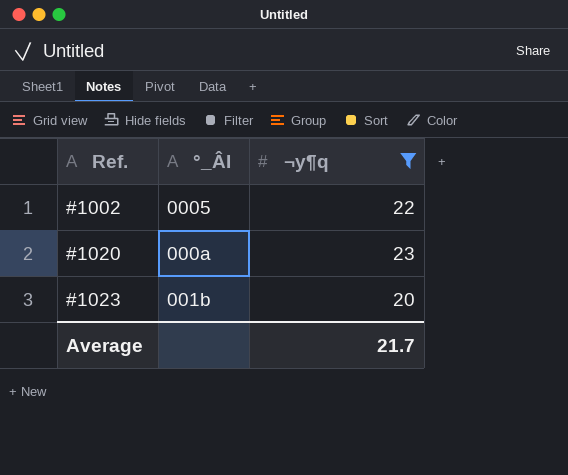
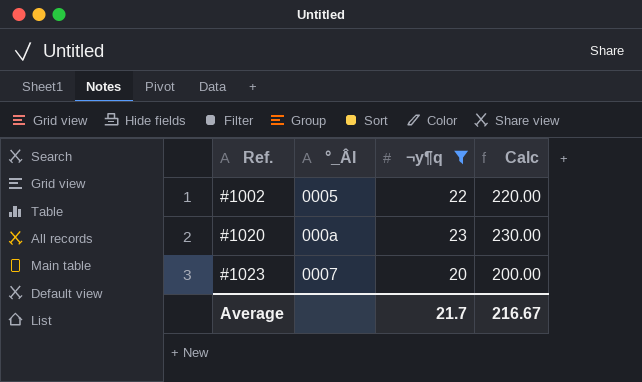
column Calc | formula: none -> [¬y¶q] * 10
#1023 | °_ÂI: 001b -> 0007

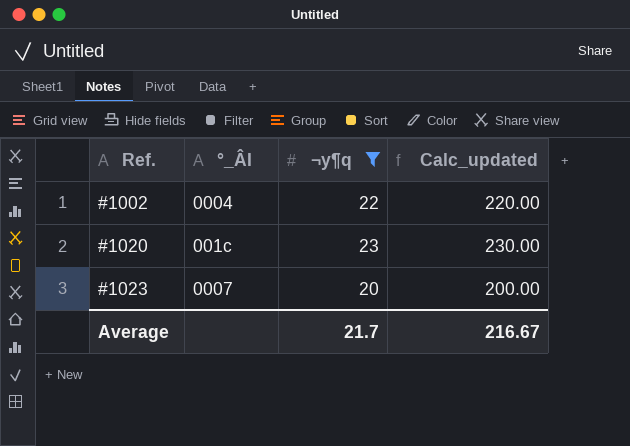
column name: Calc -> Calc_updated
#1002 | °_ÂI: 0005 -> 0004
#1020 | °_ÂI: 000a -> 001c

